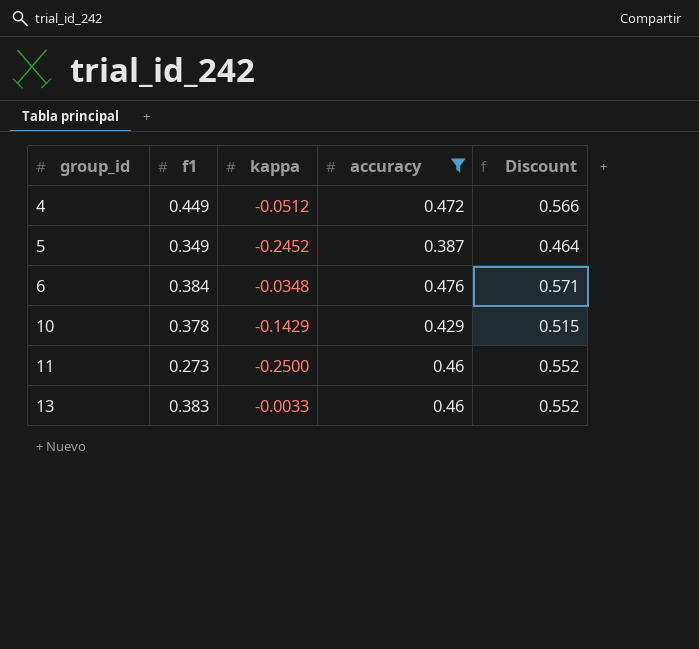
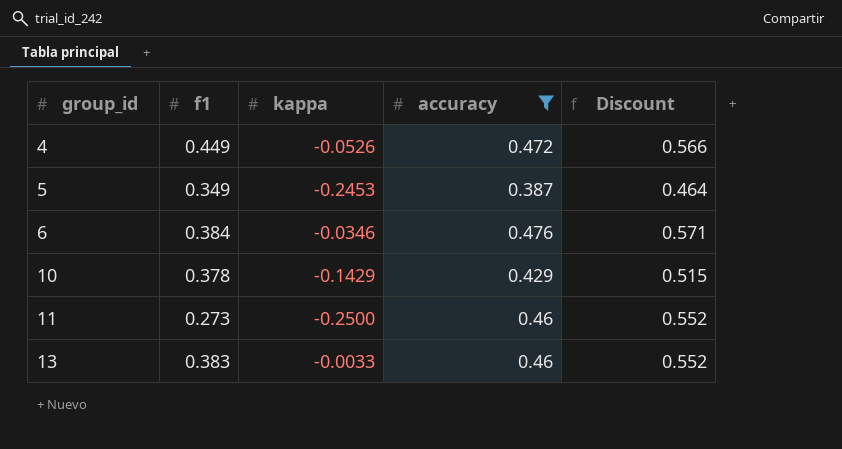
4 | kappa: -0.0512 -> -0.0526
5 | kappa: -0.2452 -> -0.2453
6 | kappa: -0.0348 -> -0.0346

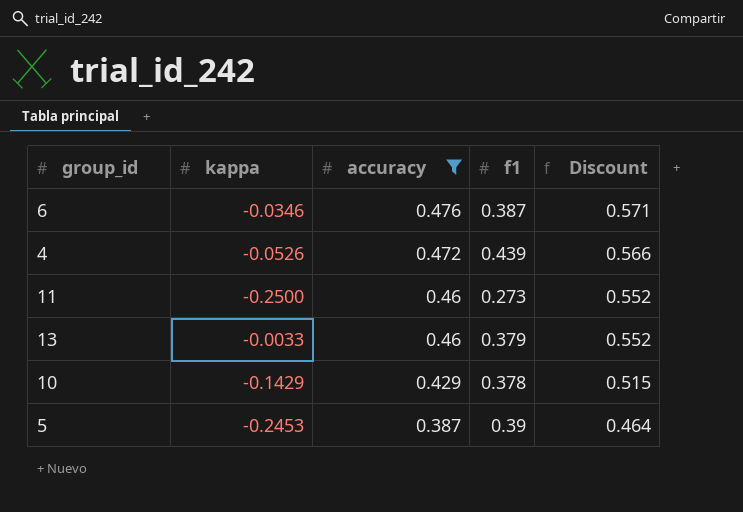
row order: group_id ascending -> accuracy descending
column f1 | position: 2 -> 4
6 | f1: 0.384 -> 0.387
4 | f1: 0.449 -> 0.439
13 | f1: 0.383 -> 0.379
5 | f1: 0.349 -> 0.39

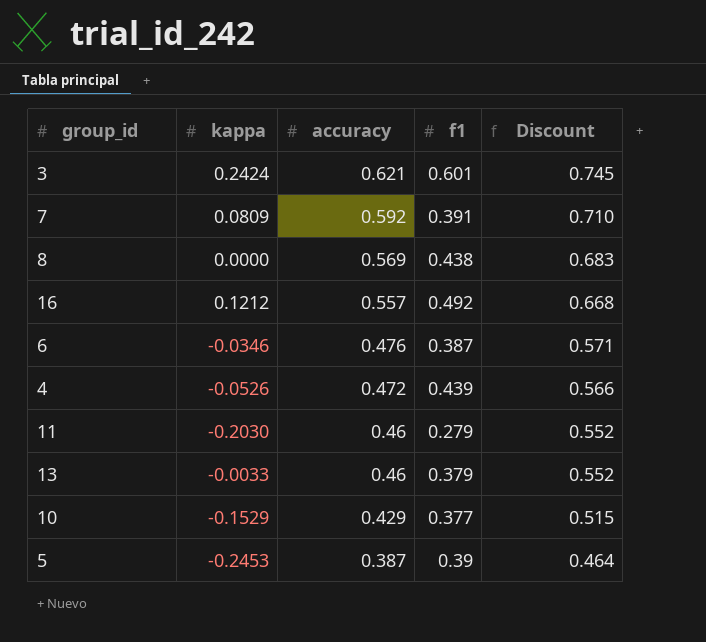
filter: accuracy <= 0.476 -> none
11 | kappa: -0.2500 -> -0.2030
11 | f1: 0.273 -> 0.279
10 | kappa: -0.1429 -> -0.1529
10 | f1: 0.378 -> 0.377

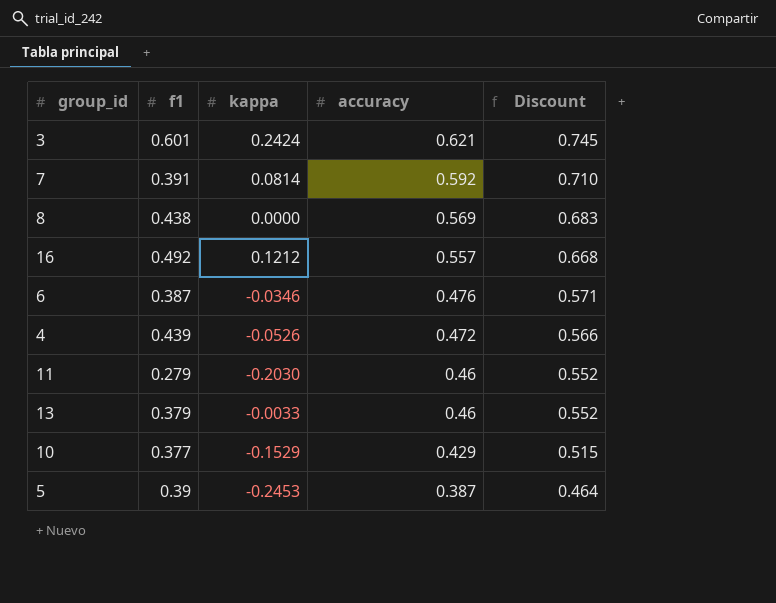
column f1 | position: 4 -> 2
7 | kappa: 0.0809 -> 0.0814

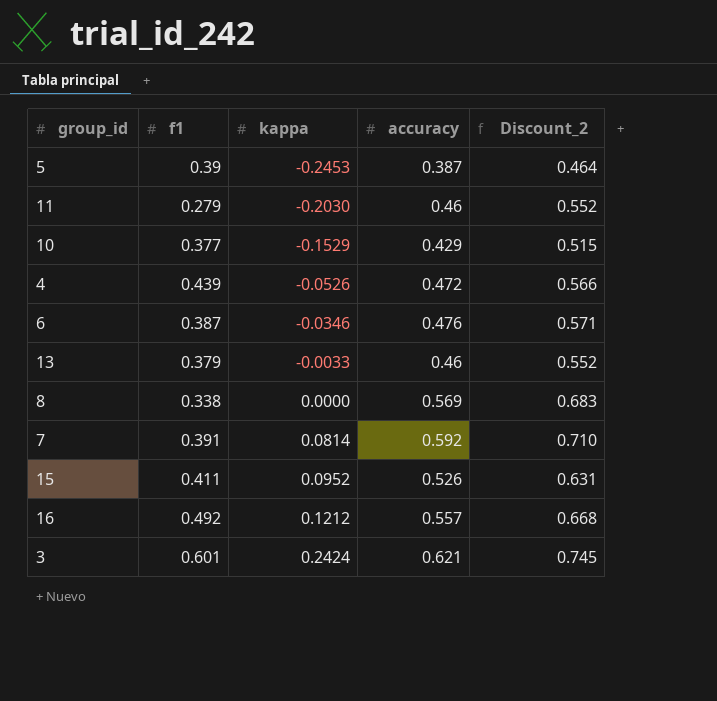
row order: accuracy descending -> kappa ascending
column name: Discount -> Discount_2
8 | f1: 0.438 -> 0.338
row 15: none -> 0.411 | 0.0952 | 0.526 | 0.631

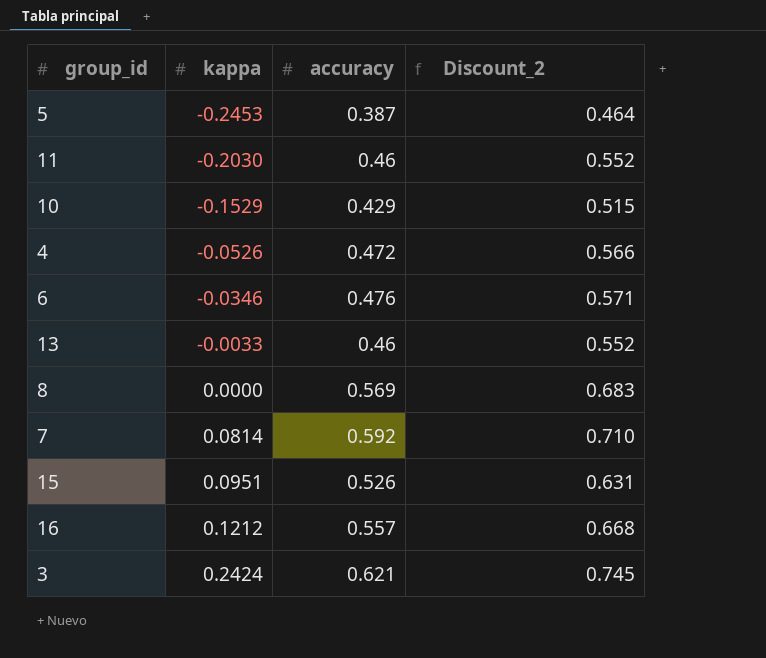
column f1 | position: 2 -> none
15 | kappa: 0.0952 -> 0.0951

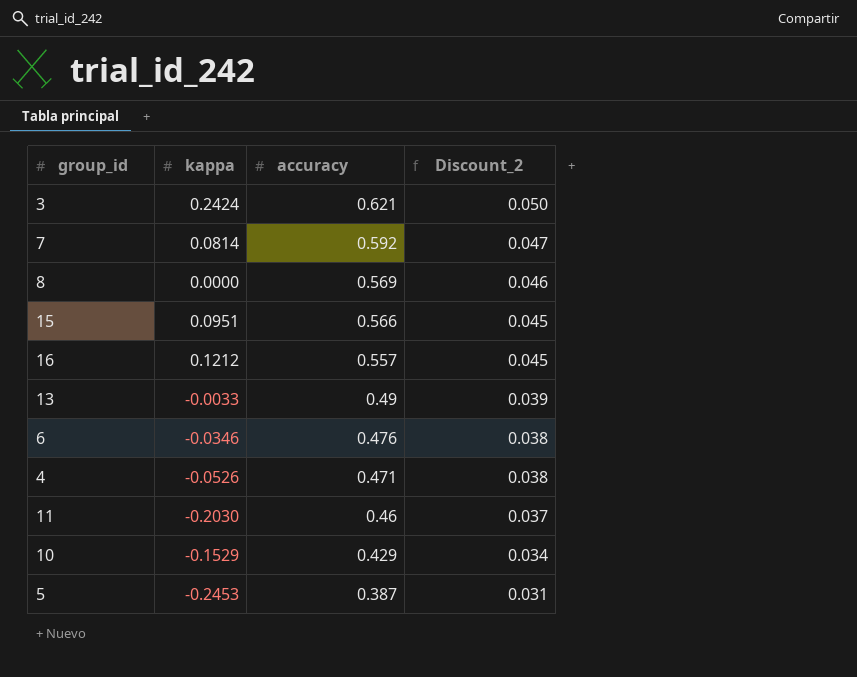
row order: kappa ascending -> accuracy descending
column Discount_2 | formula: [accuracy] * 1.2 -> [accuracy] * 0.08
15 | accuracy: 0.526 -> 0.566
13 | accuracy: 0.46 -> 0.49
4 | accuracy: 0.472 -> 0.471

